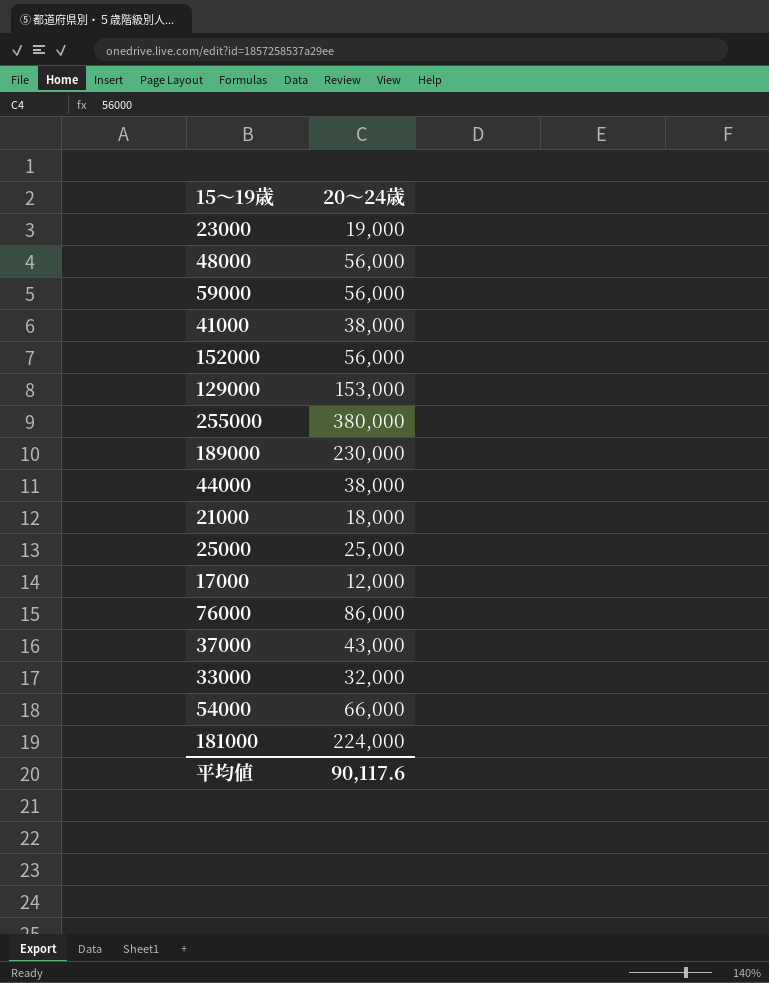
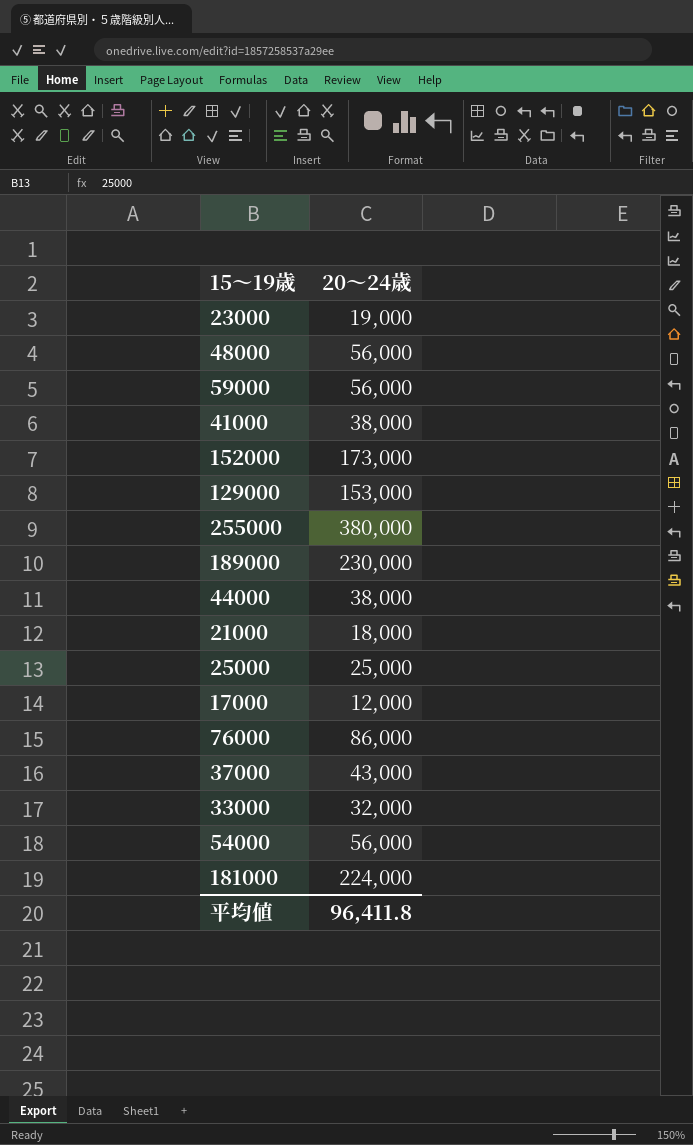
152000 | 20～24歳: 56,000 -> 173,000
54000 | 20～24歳: 66,000 -> 56,000
平均値 | 20～24歳: 90,117.6 -> 96,411.8

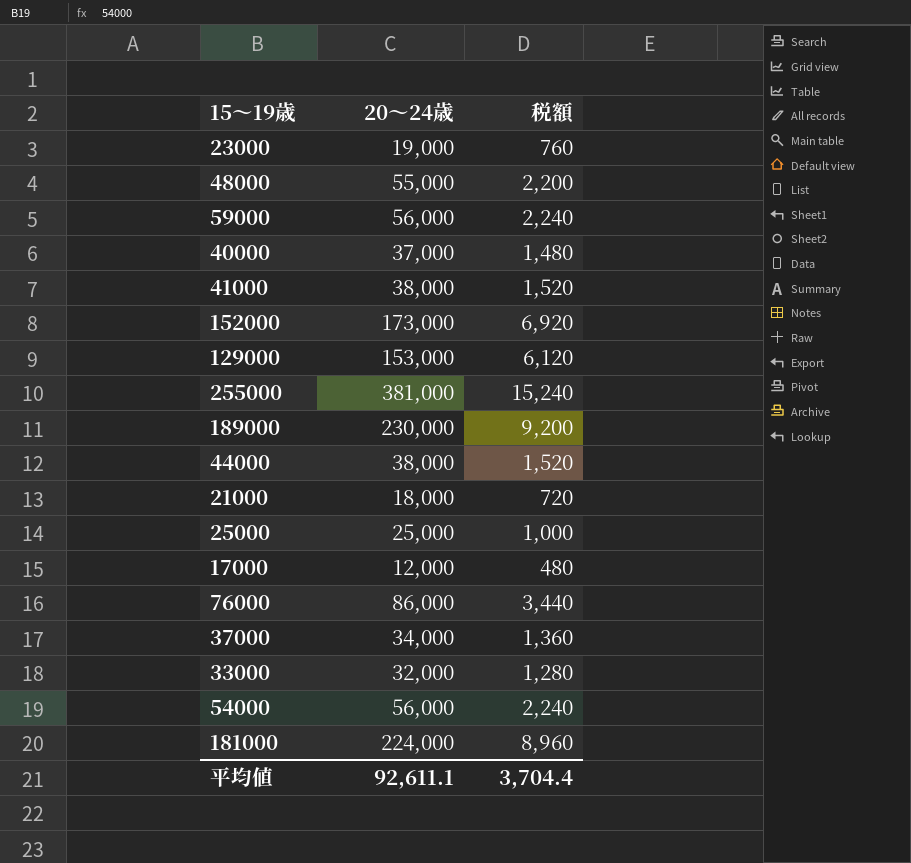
column 税額 | formula: none -> [20～24歳] * 0.04
48000 | 20～24歳: 56,000 -> 55,000
row 40000: none -> 37,000 | 1,480
255000 | 20～24歳: 380,000 -> 381,000
37000 | 20～24歳: 43,000 -> 34,000
平均値 | 20～24歳: 96,411.8 -> 92,611.1

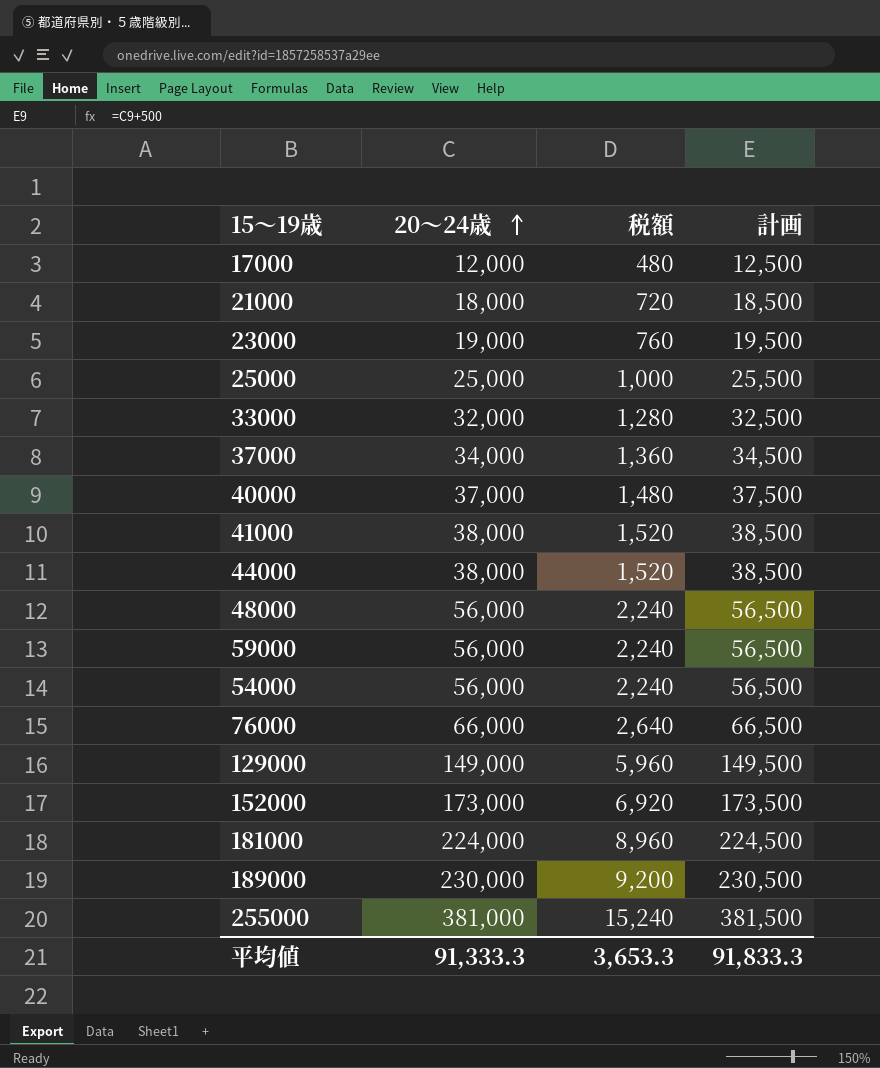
row order: none -> 20～24歳 ascending
column 計画 | formula: none -> [20～24歳] + 500
48000 | 20～24歳: 55,000 -> 56,000
48000 | 税額: 2,200 -> 2,240
76000 | 20～24歳: 86,000 -> 66,000
76000 | 税額: 3,440 -> 2,640
129000 | 20～24歳: 153,000 -> 149,000
129000 | 税額: 6,120 -> 5,960
平均値 | 20～24歳: 92,611.1 -> 91,333.3
平均値 | 税額: 3,704.4 -> 3,653.3

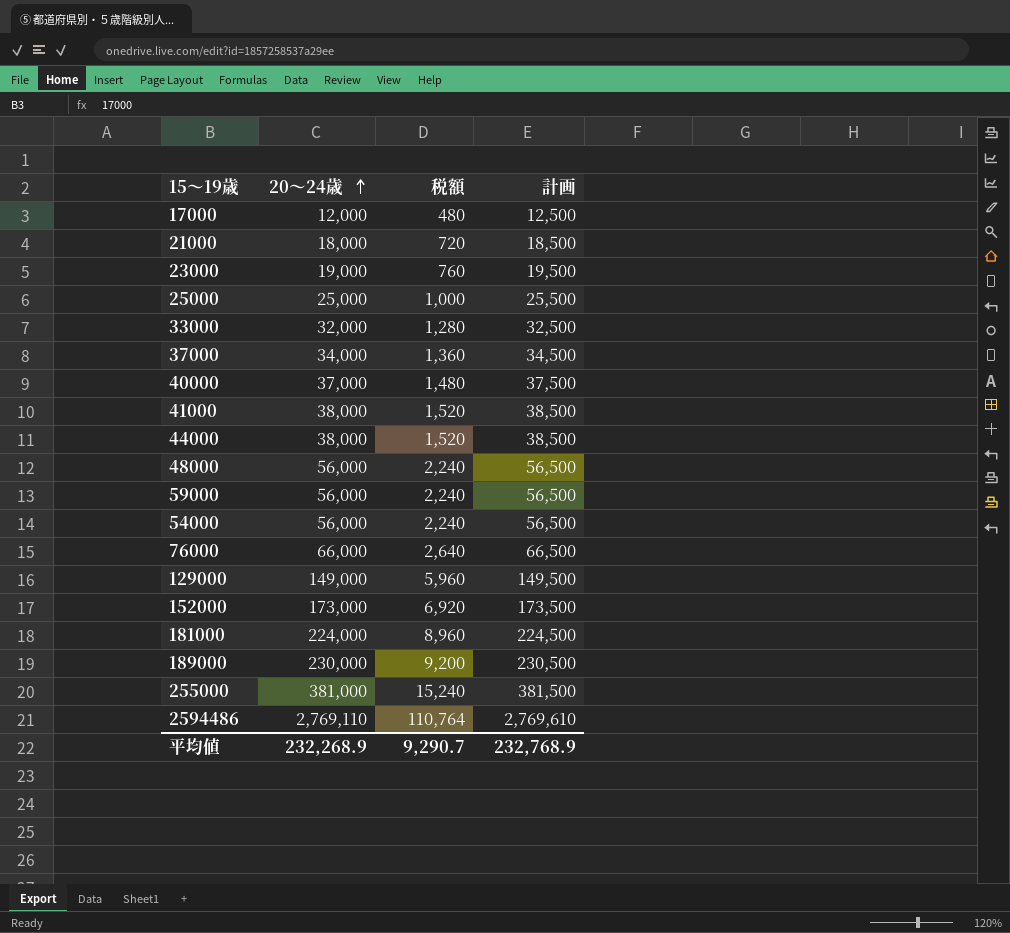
row 2594486: none -> 2,769,110 | 110,764 | 2,769,610
平均値 | 20～24歳: 91,333.3 -> 232,268.9
平均値 | 税額: 3,653.3 -> 9,290.7
平均値 | 計画: 91,833.3 -> 232,768.9

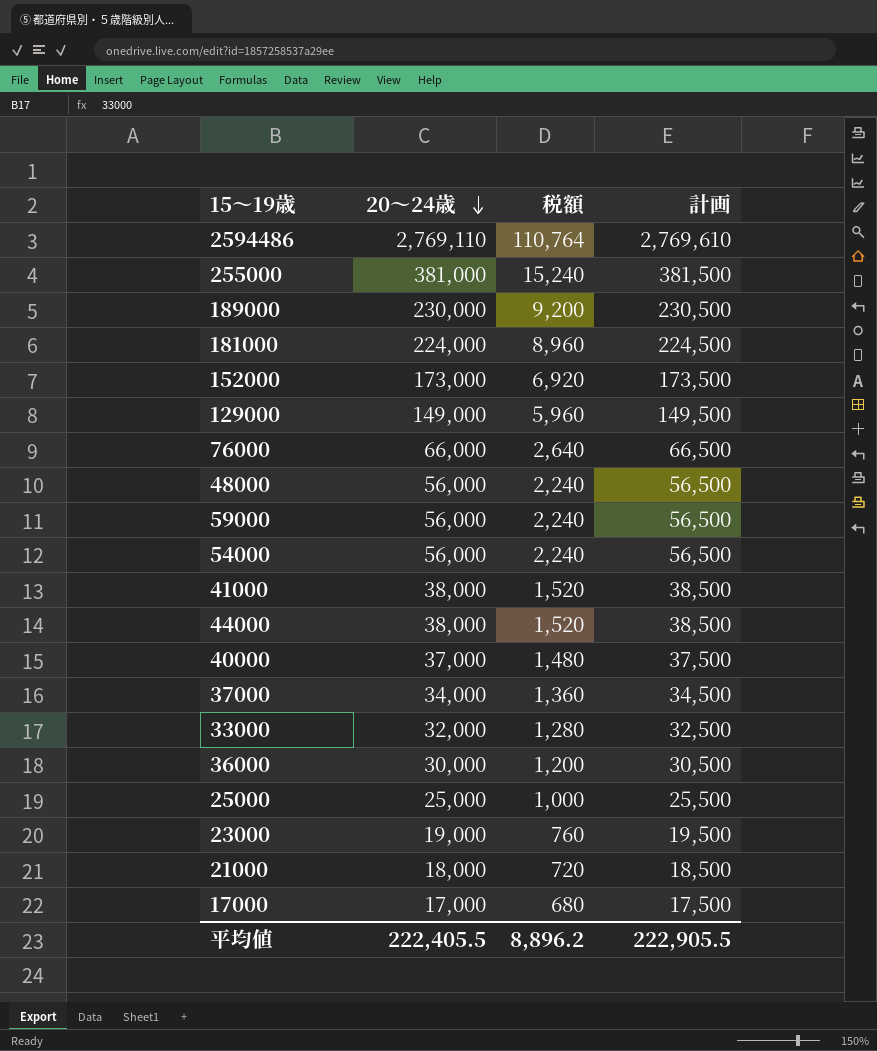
row order: 20～24歳 ascending -> 20～24歳 descending
row 36000: none -> 30,000 | 1,200 | 30,500
17000 | 20～24歳: 12,000 -> 17,000
17000 | 税額: 480 -> 680
17000 | 計画: 12,500 -> 17,500
平均値 | 20～24歳: 232,268.9 -> 222,405.5
平均値 | 税額: 9,290.7 -> 8,896.2
平均値 | 計画: 232,768.9 -> 222,905.5

